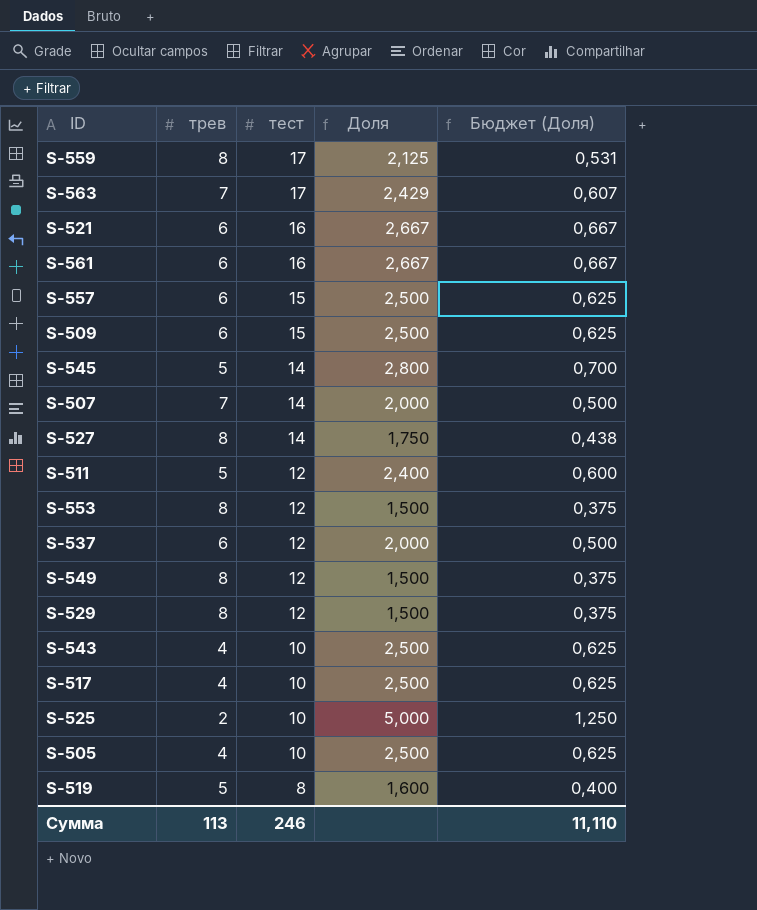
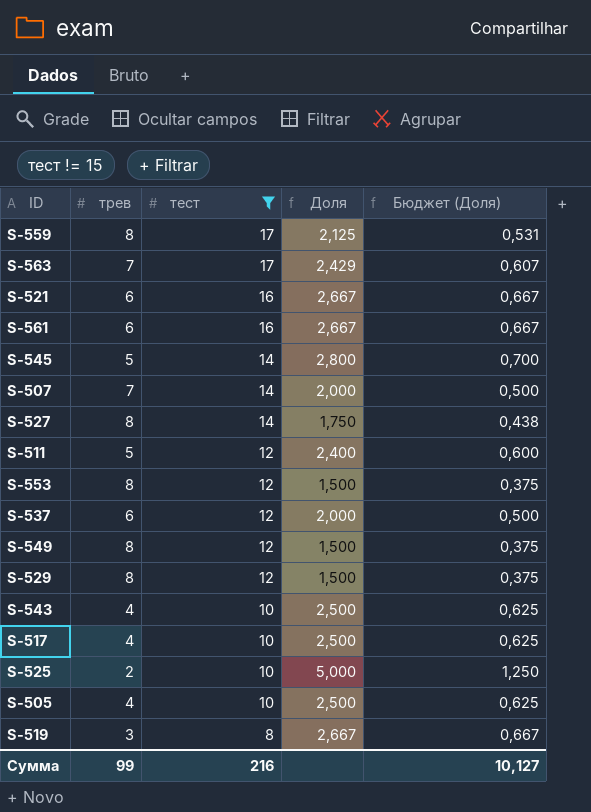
filter: none -> тест != 15
S-519 | трев: 5 -> 3
S-519 | Доля: 1,600 -> 2,667
S-519 | Бюджет (Доля): 0,400 -> 0,667
Сумма | трев: 113 -> 99
Сумма | тест: 246 -> 216
Сумма | Бюджет (Доля): 11,110 -> 10,127

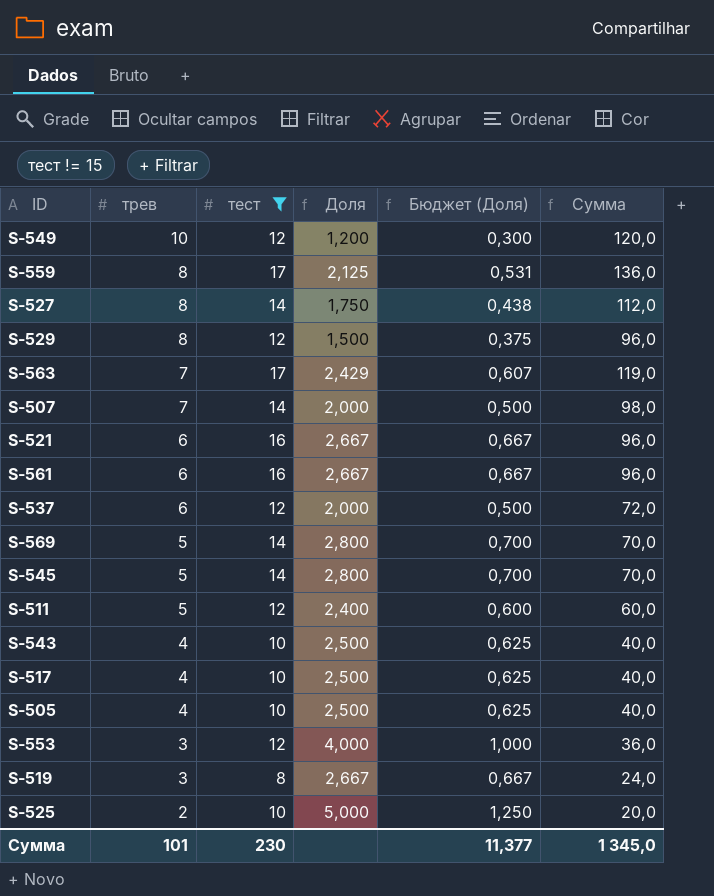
row order: тест descending -> трев descending
column Сумма | formula: none -> [трев] * [тест]
S-549 | трев: 8 -> 10
S-549 | Доля: 1,500 -> 1,200
S-549 | Бюджет (Доля): 0,375 -> 0,300
row S-569: none -> 5 | 14 | 2,800 | 0,700 | 70,0
S-553 | трев: 8 -> 3
S-553 | Доля: 1,500 -> 4,000
S-553 | Бюджет (Доля): 0,375 -> 1,000
Сумма | трев: 99 -> 101
Сумма | тест: 216 -> 230
Сумма | Бюджет (Доля): 10,127 -> 11,377

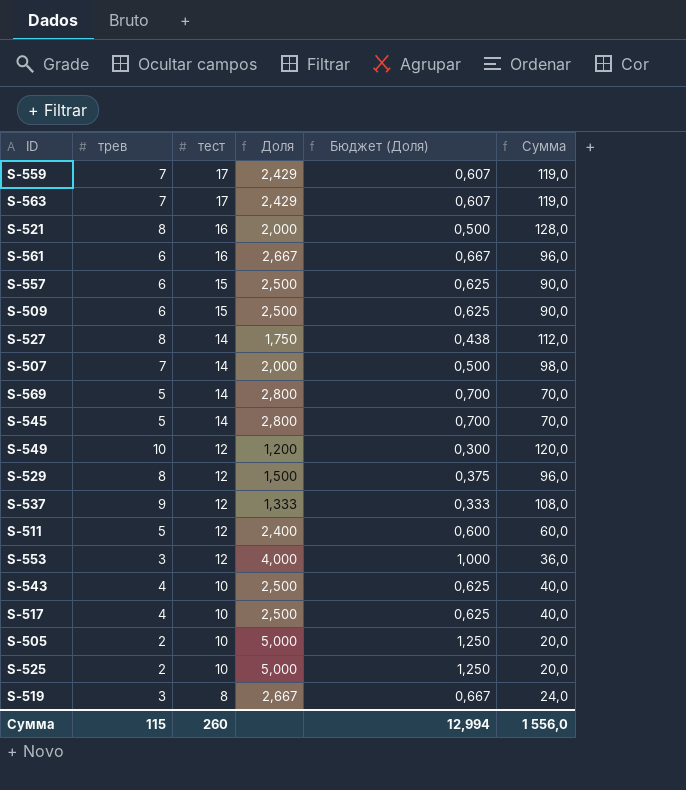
filter: тест != 15 -> none
row order: трев descending -> тест descending
S-559 | трев: 8 -> 7
S-559 | Доля: 2,125 -> 2,429
S-559 | Бюджет (Доля): 0,531 -> 0,607
S-559 | Сумма: 136,0 -> 119,0
S-521 | трев: 6 -> 8
S-521 | Доля: 2,667 -> 2,000
S-521 | Бюджет (Доля): 0,667 -> 0,500
S-521 | Сумма: 96,0 -> 128,0
S-537 | трев: 6 -> 9
S-537 | Доля: 2,000 -> 1,333
S-537 | Бюджет (Доля): 0,500 -> 0,333
S-537 | Сумма: 72,0 -> 108,0
S-505 | трев: 4 -> 2
S-505 | Доля: 2,500 -> 5,000
S-505 | Бюджет (Доля): 0,625 -> 1,250
S-505 | Сумма: 40,0 -> 20,0
Сумма | трев: 101 -> 115
Сумма | тест: 230 -> 260
Сумма | Бюджет (Доля): 11,377 -> 12,994
Сумма | Сумма: 1 345,0 -> 1 556,0

